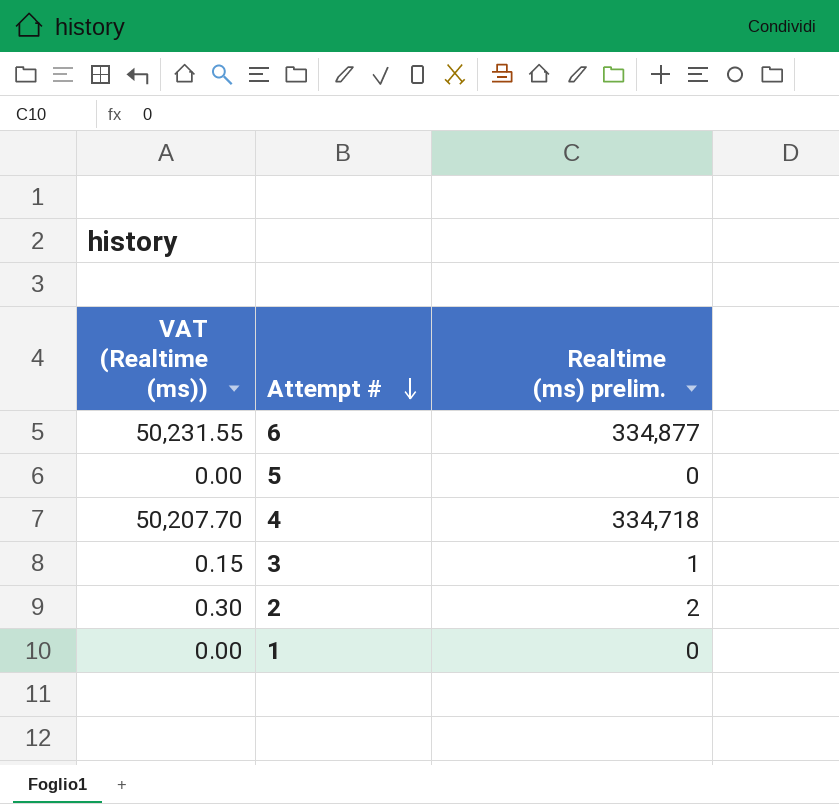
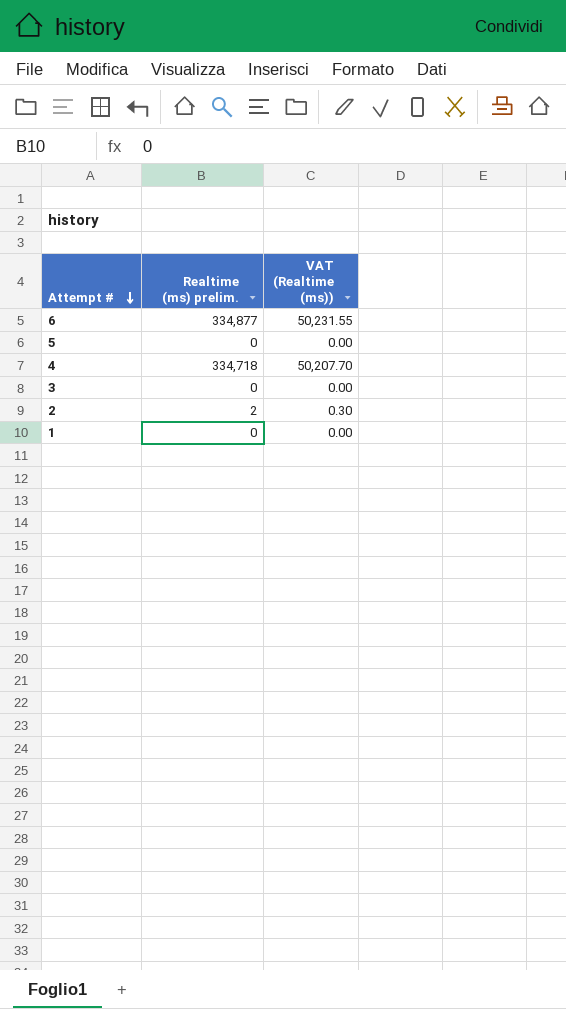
column VAT (Realtime (ms)) | position: 1 -> 3
3 | Realtime (ms) prelim.: 1 -> 0
3 | VAT (Realtime (ms)): 0.15 -> 0.00

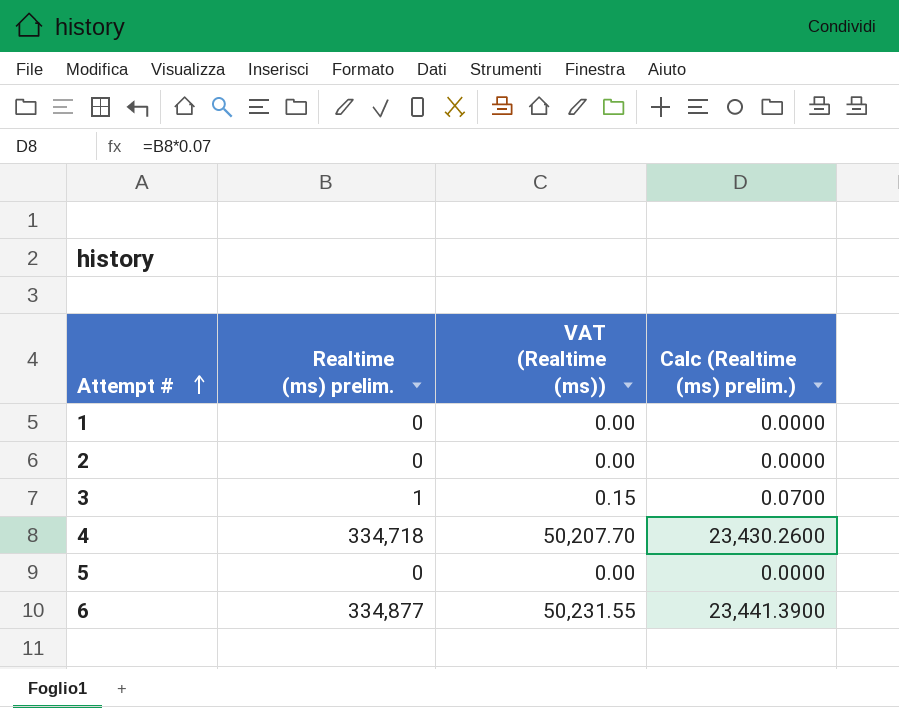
row order: Attempt # descending -> Attempt # ascending
column Calc (Realtime (ms) prelim.) | formula: none -> [Realtime (ms) prelim.] * 0.07
2 | Realtime (ms) prelim.: 2 -> 0
2 | VAT (Realtime (ms)): 0.30 -> 0.00
3 | Realtime (ms) prelim.: 0 -> 1
3 | VAT (Realtime (ms)): 0.00 -> 0.15

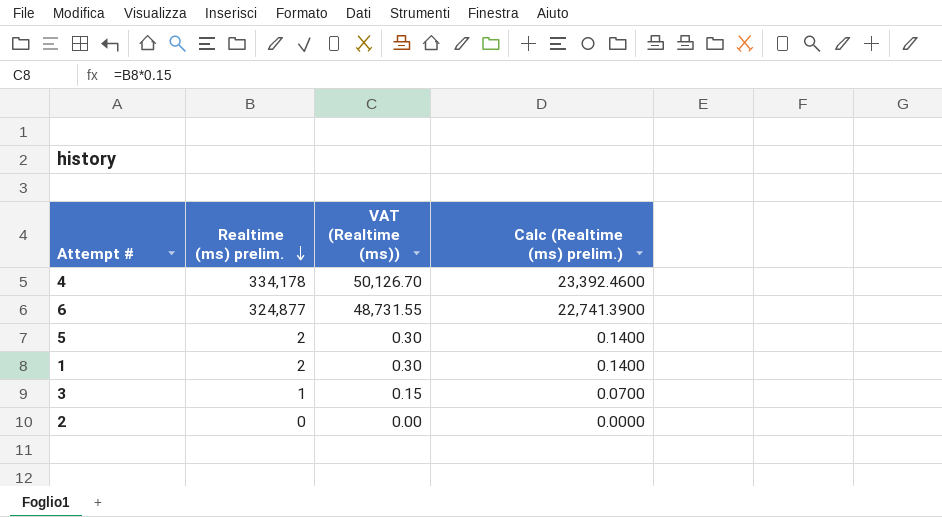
row order: Attempt # ascending -> Realtime (ms) prelim. descending
4 | Realtime (ms) prelim.: 334,718 -> 334,178
4 | VAT (Realtime (ms)): 50,207.70 -> 50,126.70
4 | Calc (Realtime (ms) prelim.): 23,430.2600 -> 23,392.4600
6 | Realtime (ms) prelim.: 334,877 -> 324,877
6 | VAT (Realtime (ms)): 50,231.55 -> 48,731.55
6 | Calc (Realtime (ms) prelim.): 23,441.3900 -> 22,741.3900
5 | Realtime (ms) prelim.: 0 -> 2
5 | VAT (Realtime (ms)): 0.00 -> 0.30
5 | Calc (Realtime (ms) prelim.): 0.0000 -> 0.1400
1 | Realtime (ms) prelim.: 0 -> 2
1 | VAT (Realtime (ms)): 0.00 -> 0.30
1 | Calc (Realtime (ms) prelim.): 0.0000 -> 0.1400

